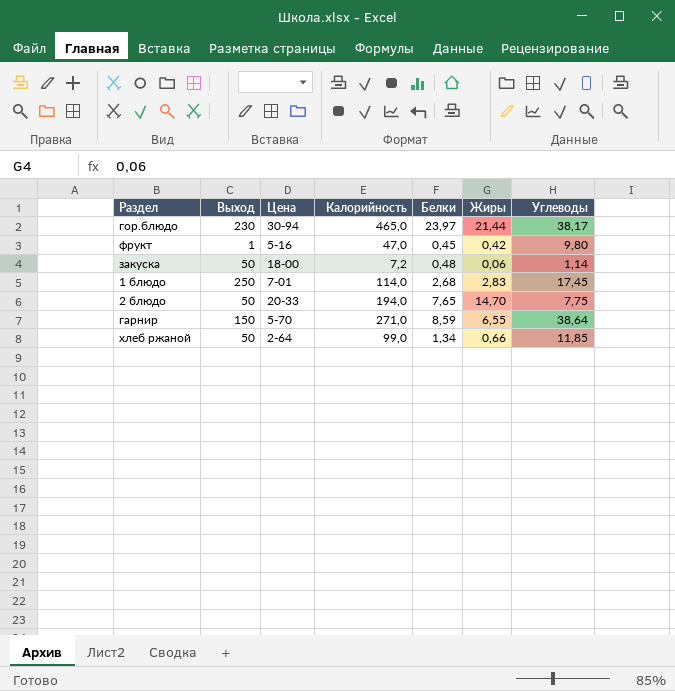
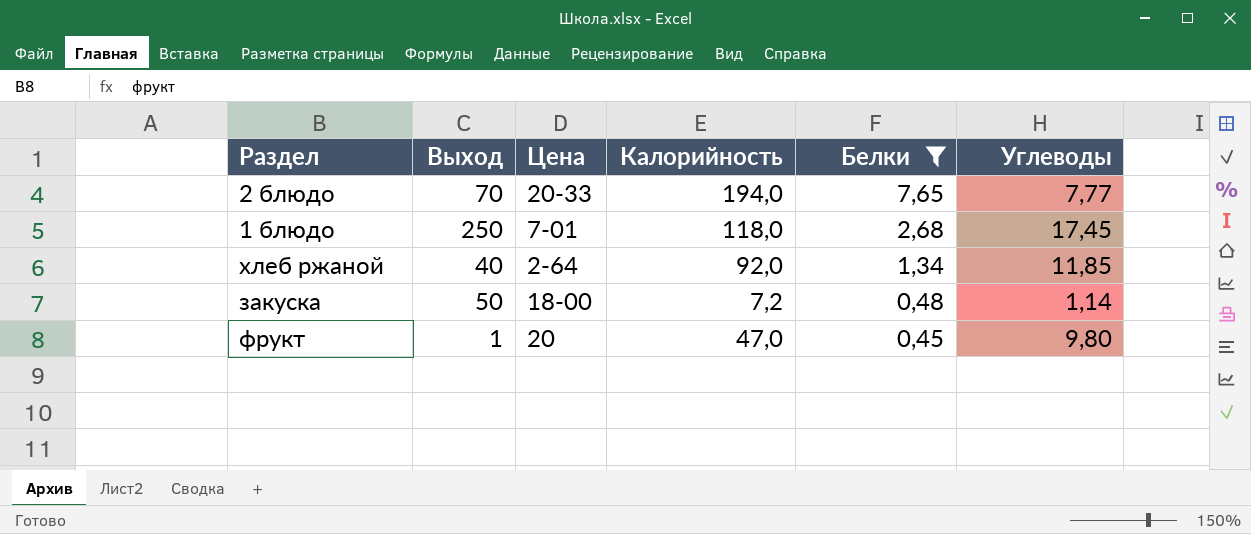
filter: none -> Белки <= 7,65
row order: none -> Белки descending
column Жиры | position: 6 -> none
2 блюдо | Выход: 50 -> 70
2 блюдо | Углеводы: 7,75 -> 7,77
1 блюдо | Калорийность: 114,0 -> 118,0
хлеб ржаной | Выход: 50 -> 40
хлеб ржаной | Калорийность: 99,0 -> 92,0
фрукт | Цена: 5-16 -> 20

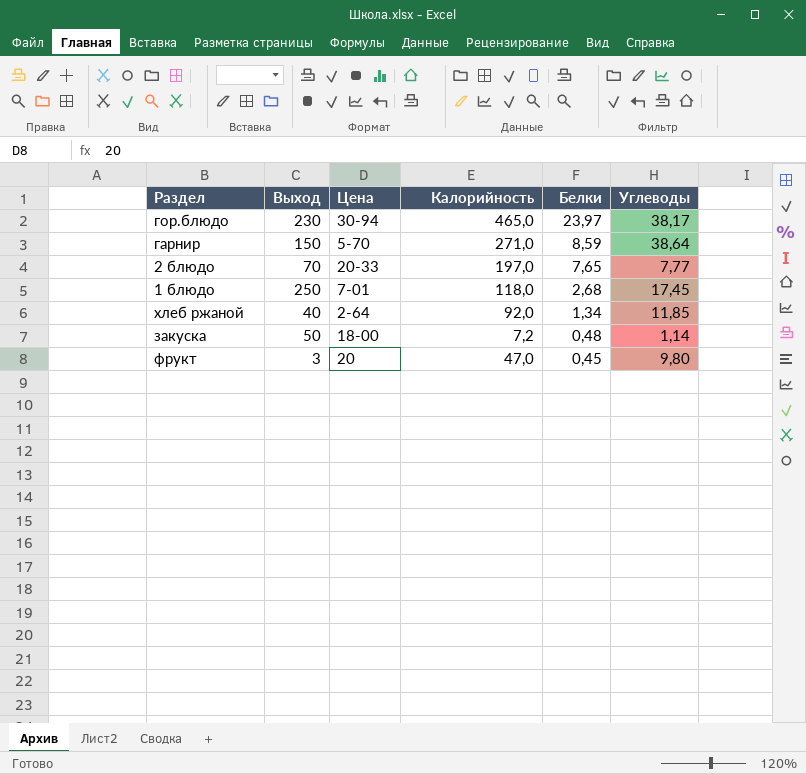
filter: Белки <= 7,65 -> none
2 блюдо | Калорийность: 194,0 -> 197,0
фрукт | Выход: 1 -> 3

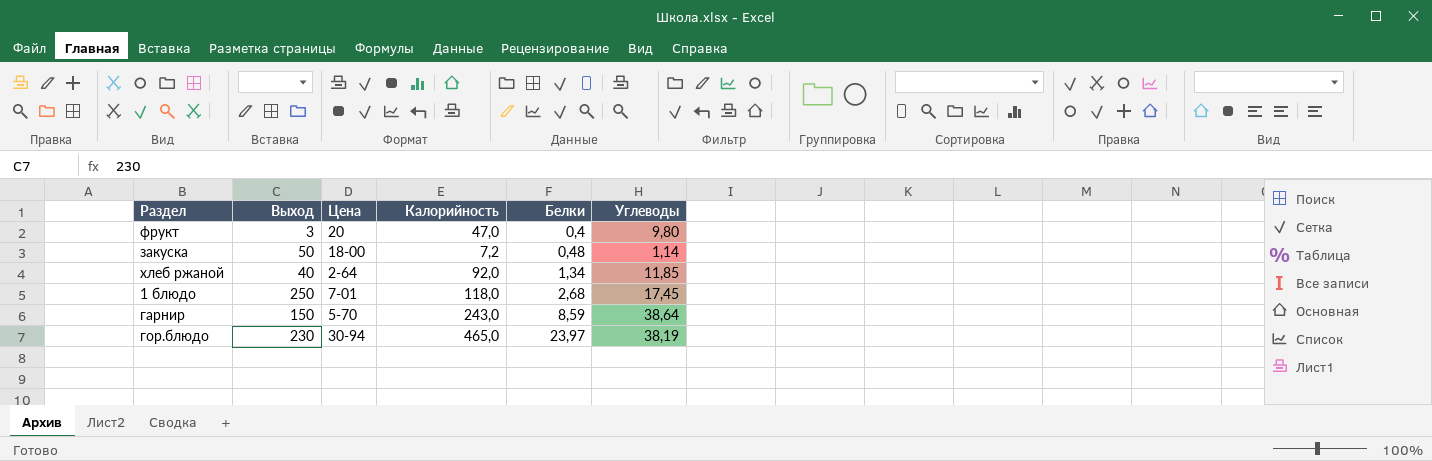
row order: Белки descending -> Белки ascending
row 2 блюдо: 70 | 20-33 | 197,0 | 7,65 | 7,77 -> none
фрукт | Белки: 0,45 -> 0,4
гарнир | Калорийность: 271,0 -> 243,0
гор.блюдо | Углеводы: 38,17 -> 38,19

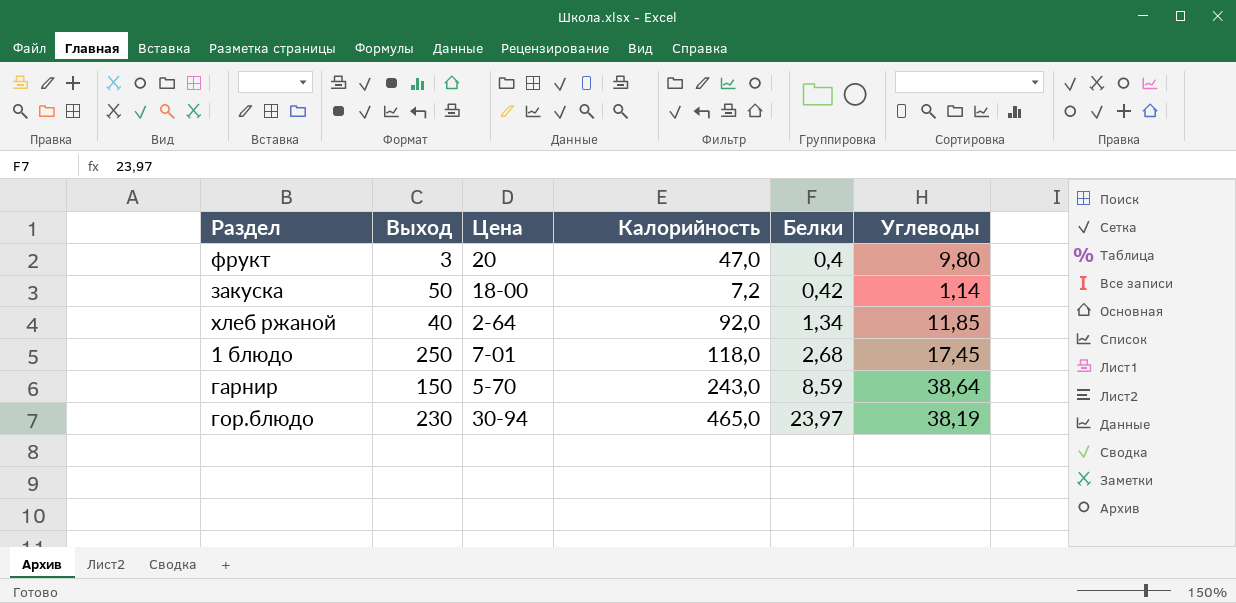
закуска | Белки: 0,48 -> 0,42

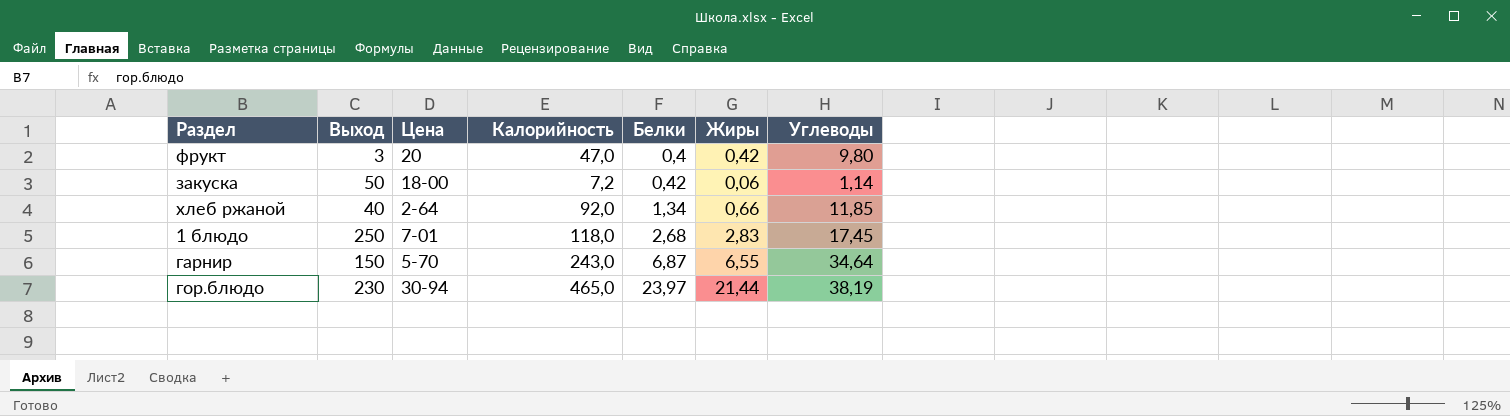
column Жиры | position: none -> 6
гарнир | Белки: 8,59 -> 6,87
гарнир | Углеводы: 38,64 -> 34,64

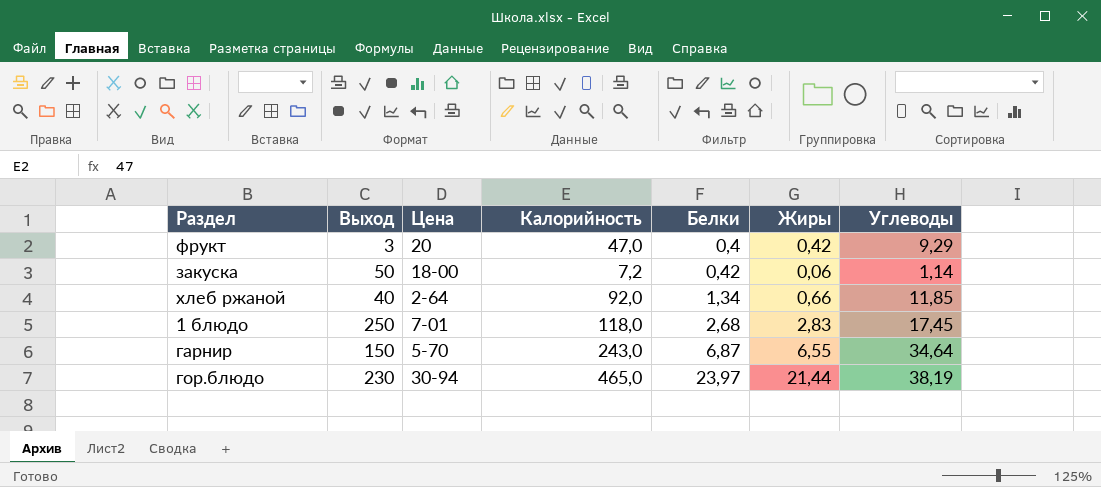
фрукт | Углеводы: 9,80 -> 9,29

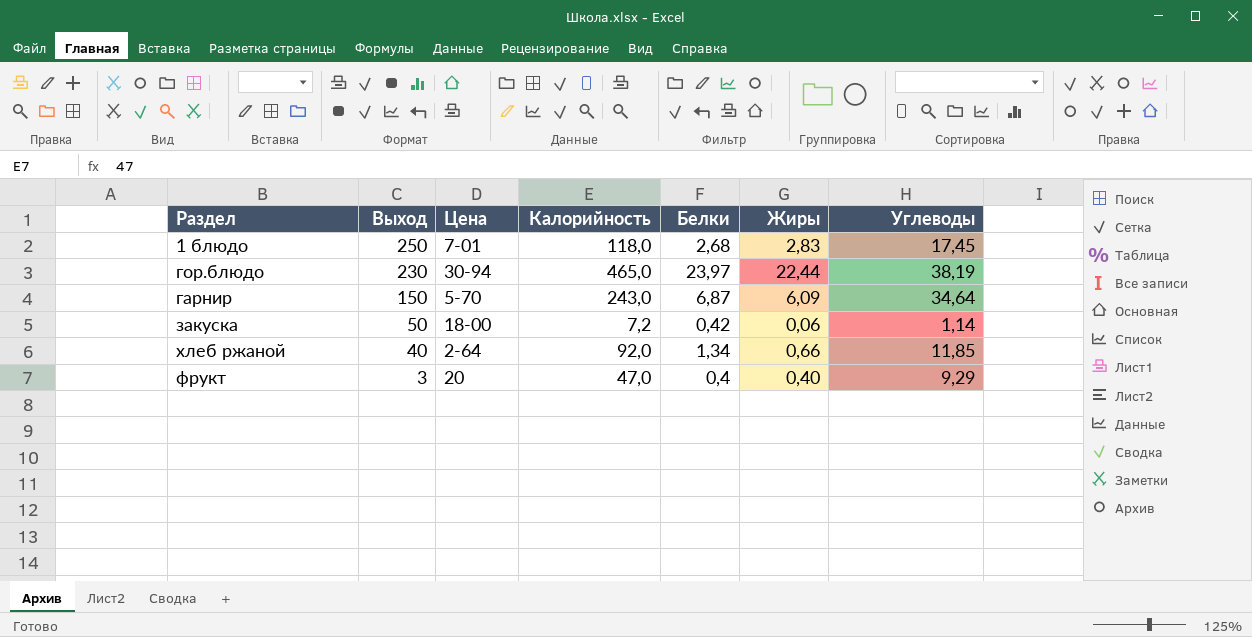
row order: Белки ascending -> Выход descending
гор.блюдо | Жиры: 21,44 -> 22,44
гарнир | Жиры: 6,55 -> 6,09
фрукт | Жиры: 0,42 -> 0,40

